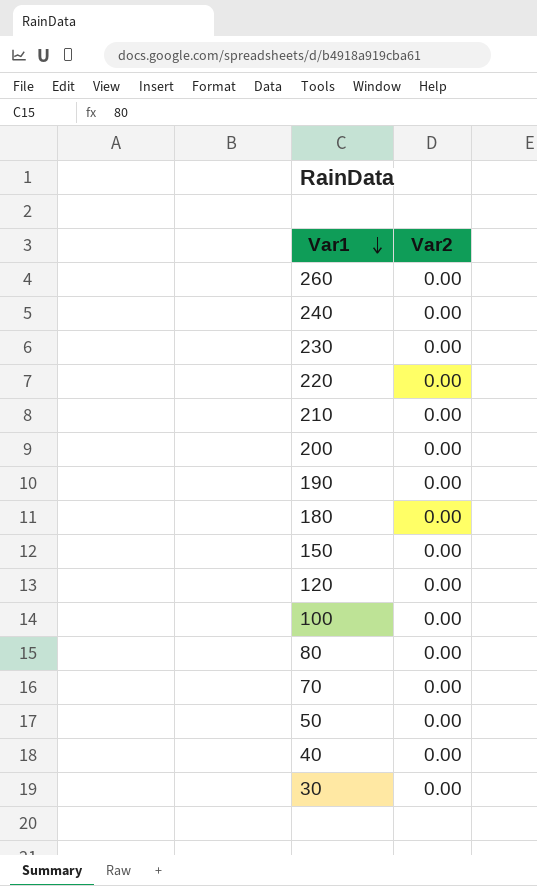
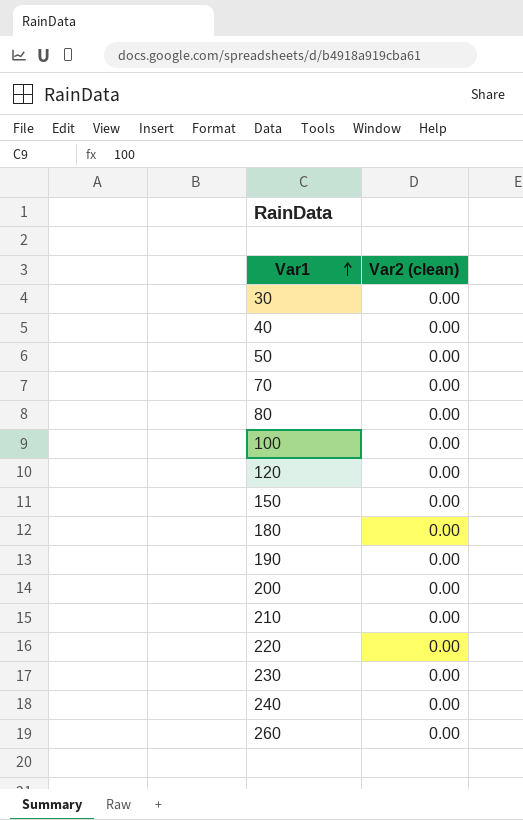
row order: Var1 descending -> Var1 ascending
column name: Var2 -> Var2 (clean)

